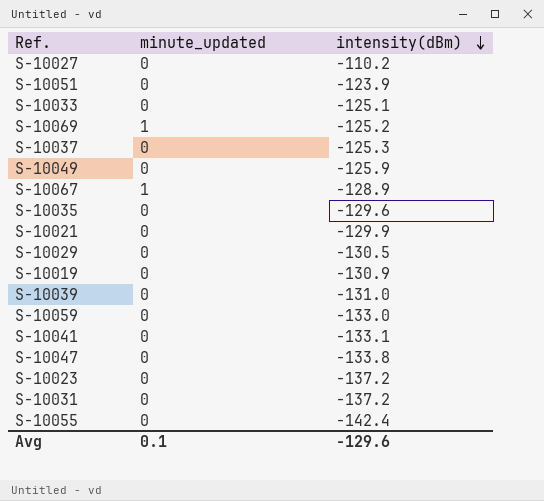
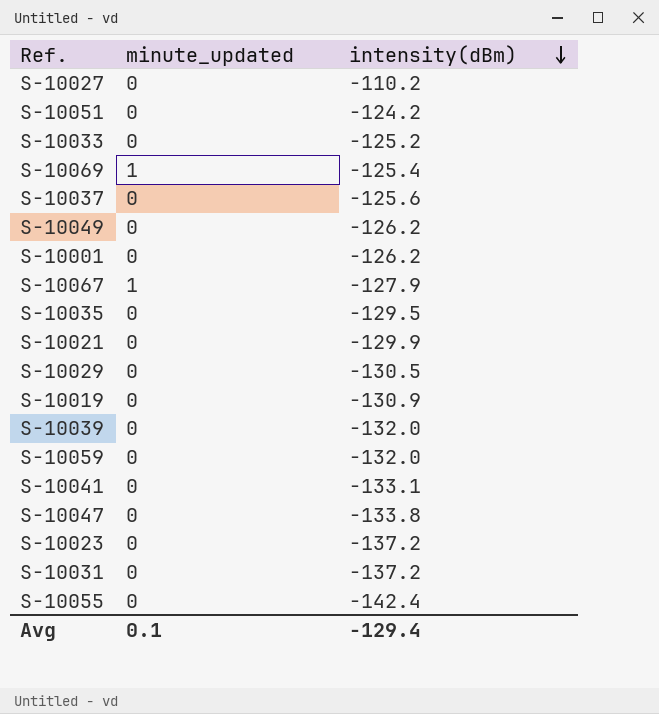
S-10051 | intensity(dBm): -123.9 -> -124.2
S-10033 | intensity(dBm): -125.1 -> -125.2
S-10069 | intensity(dBm): -125.2 -> -125.4
S-10037 | intensity(dBm): -125.3 -> -125.6
S-10049 | intensity(dBm): -125.9 -> -126.2
row S-10001: none -> 0 | -126.2
S-10067 | intensity(dBm): -128.9 -> -127.9
S-10035 | intensity(dBm): -129.6 -> -129.5
S-10039 | intensity(dBm): -131.0 -> -132.0
S-10059 | intensity(dBm): -133.0 -> -132.0
Avg | intensity(dBm): -129.6 -> -129.4

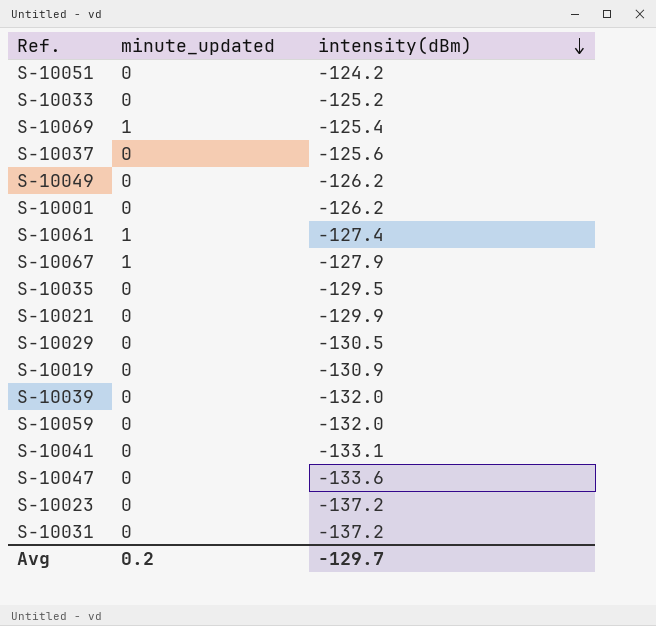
row S-10027: 0 | -110.2 -> none
row S-10055: 0 | -142.4 -> none
row S-10061: none -> 1 | -127.4
S-10047 | intensity(dBm): -133.8 -> -133.6
Avg | minute_updated: 0.1 -> 0.2
Avg | intensity(dBm): -129.4 -> -129.7

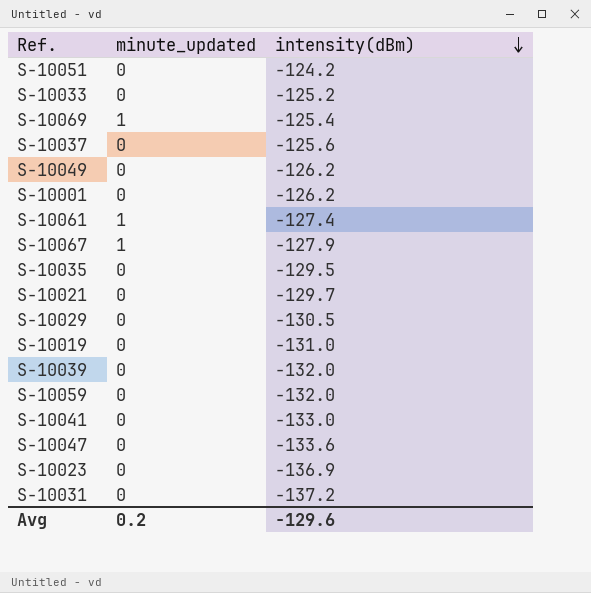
S-10021 | intensity(dBm): -129.9 -> -129.7
S-10019 | intensity(dBm): -130.9 -> -131.0
S-10041 | intensity(dBm): -133.1 -> -133.0
S-10023 | intensity(dBm): -137.2 -> -136.9
Avg | intensity(dBm): -129.7 -> -129.6

